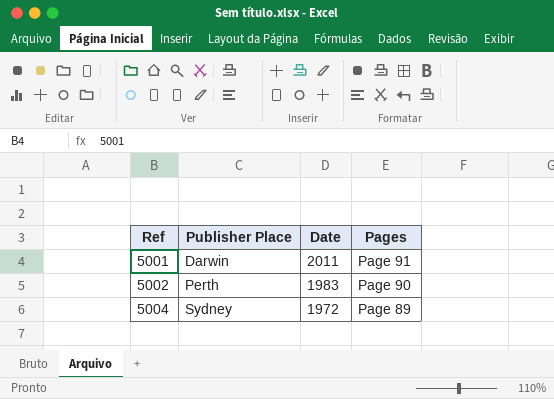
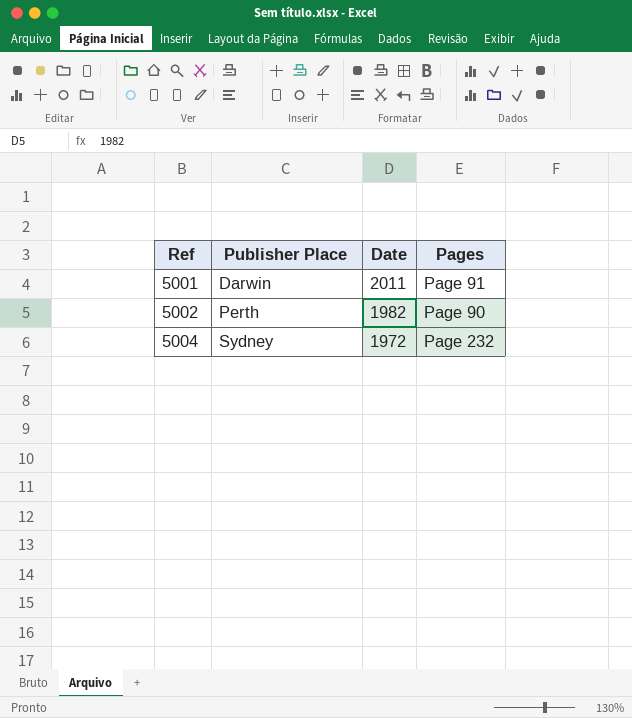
5002 | Date: 1983 -> 1982
5004 | Pages: Page 89 -> Page 232

